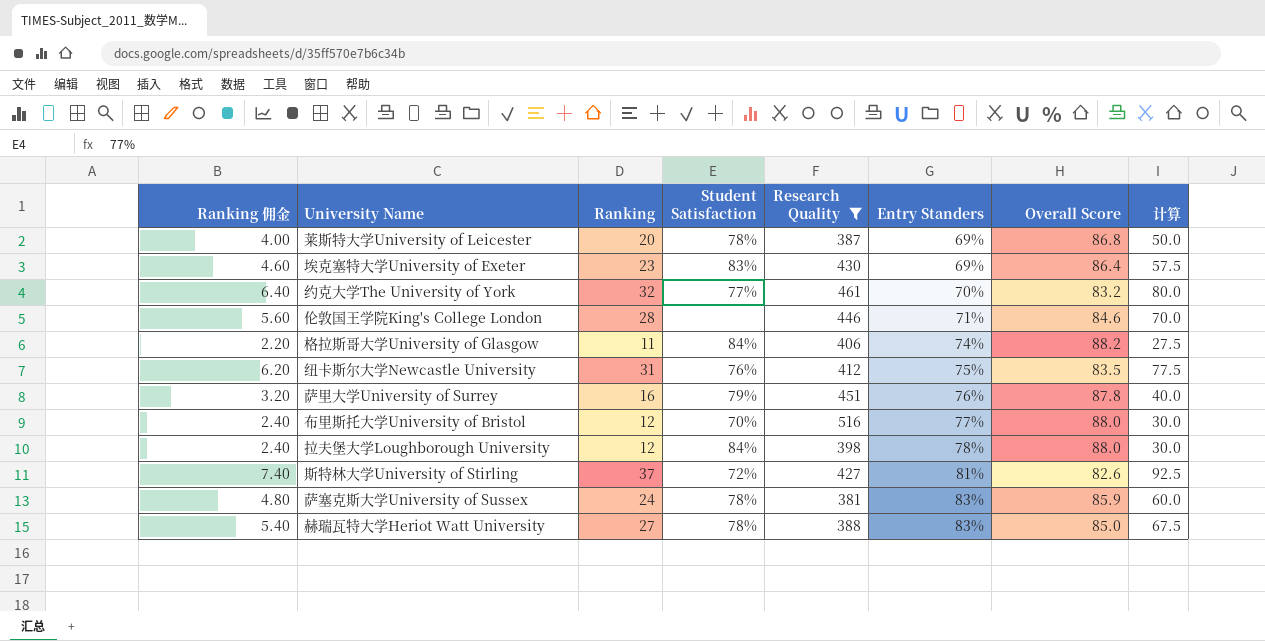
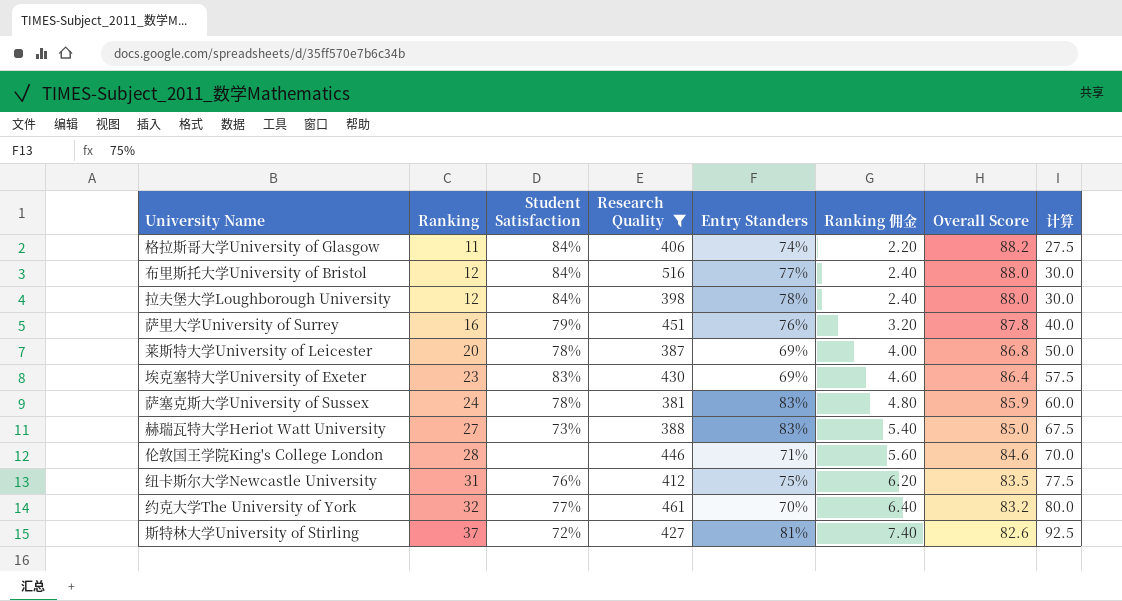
row order: Entry Standers ascending -> Ranking ascending
column Ranking 佣金 | position: 1 -> 6
布里斯托大学University of Bristol | Student Satisfaction: 70% -> 84%
赫瑞瓦特大学Heriot Watt University | Student Satisfaction: 78% -> 73%

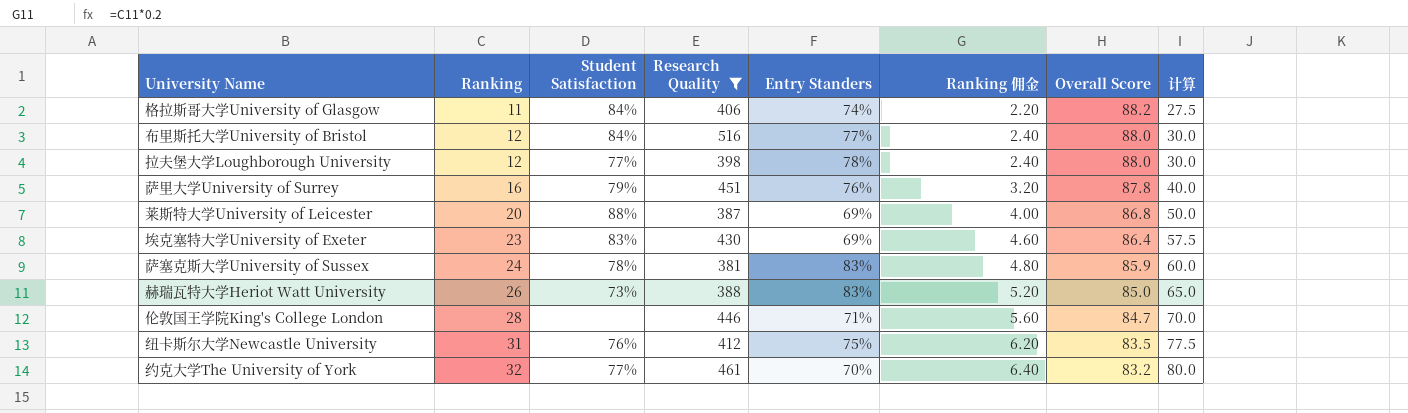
row 斯特林大学University of Stirling: 37 | 72% | 427 | 81% | 7.40 | 82.6 | 92.5 -> none
拉夫堡大学Loughborough University | Student Satisfaction: 84% -> 77%
莱斯特大学University of Leicester | Student Satisfaction: 78% -> 88%
赫瑞瓦特大学Heriot Watt University | Ranking: 27 -> 26
赫瑞瓦特大学Heriot Watt University | Ranking 佣金: 5.40 -> 5.20
赫瑞瓦特大学Heriot Watt University | 计算: 67.5 -> 65.0
伦敦国王学院King's College London | Overall Score: 84.6 -> 84.7

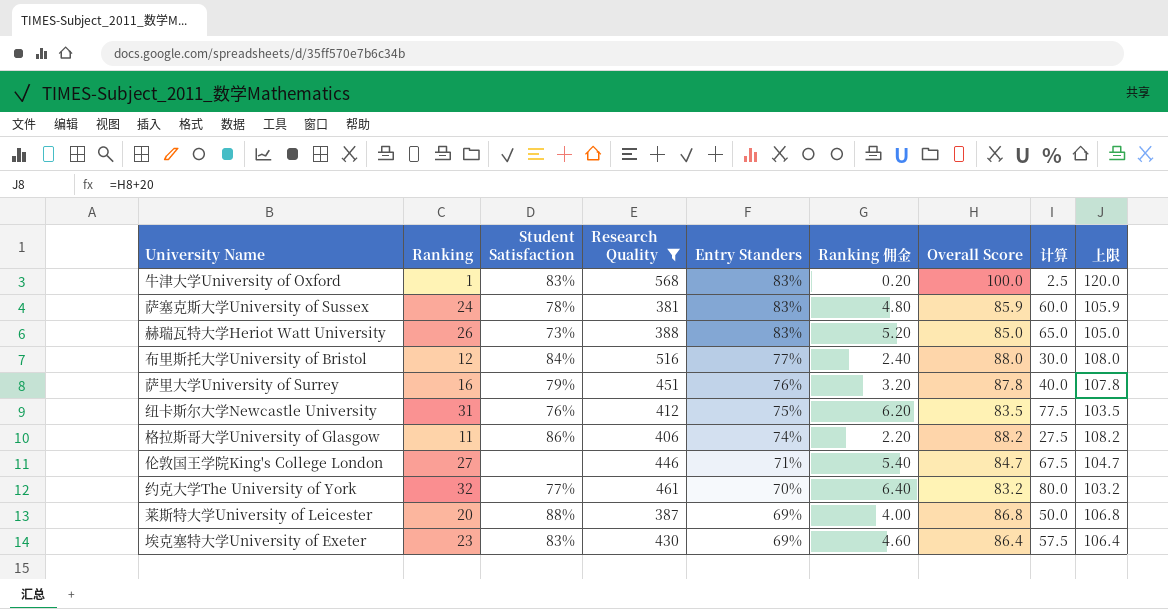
row order: Ranking ascending -> Entry Standers descending
column 上限 | formula: none -> [Overall Score] + 20
row 拉夫堡大学Loughborough University: 12 | 77% | 398 | 78% | 2.40 | 88.0 | 30.0 -> none
row 牛津大学University of Oxford: none -> 1 | 83% | 568 | 83% | 0.20 | 100.0 | 2.5 | 120.0
格拉斯哥大学University of Glasgow | Student Satisfaction: 84% -> 86%
伦敦国王学院King's College London | Ranking: 28 -> 27
伦敦国王学院King's College London | Ranking 佣金: 5.60 -> 5.40
伦敦国王学院King's College London | 计算: 70.0 -> 67.5

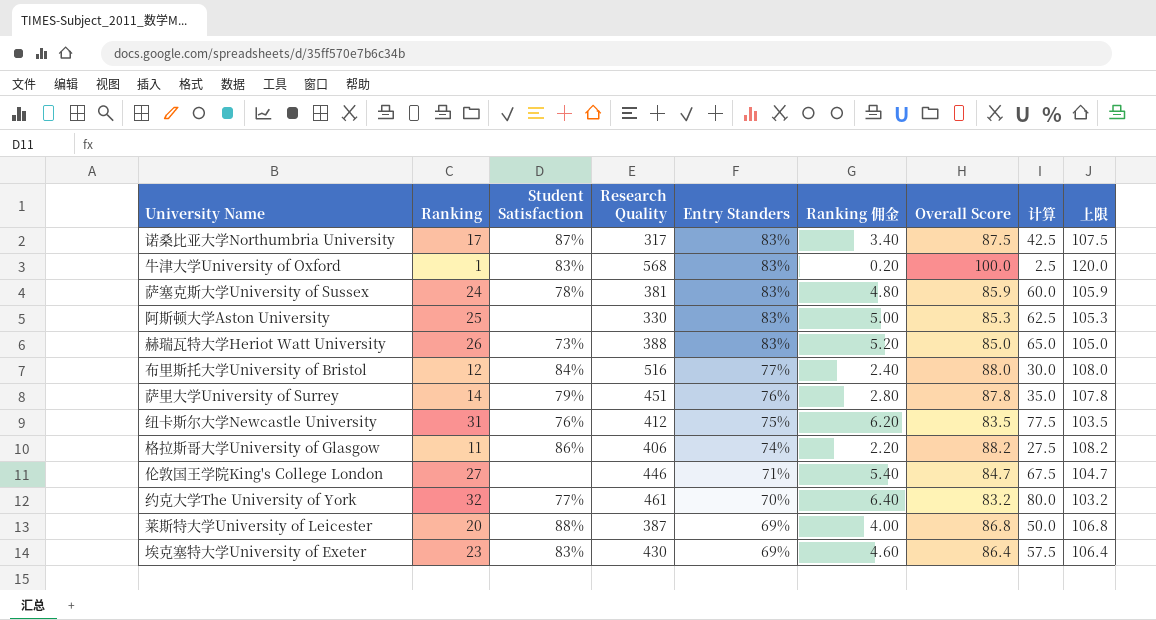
filter: Research Quality >= 381 -> none
萨里大学University of Surrey | Ranking: 16 -> 14
萨里大学University of Surrey | Ranking 佣金: 3.20 -> 2.80
萨里大学University of Surrey | 计算: 40.0 -> 35.0

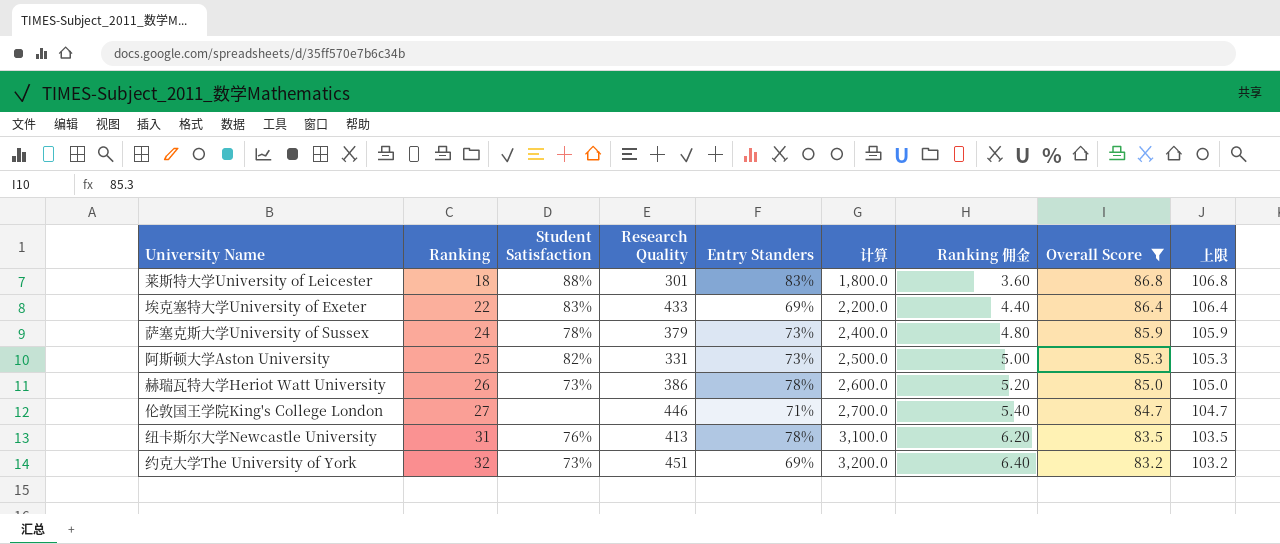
filter: none -> Overall Score <= 86.8
row order: Entry Standers descending -> Ranking ascending
column 计算 | formula: [Ranking] * 2.5 -> [Ranking] * 100
column 计算 | position: 8 -> 6
莱斯特大学University of Leicester | Ranking: 20 -> 18
莱斯特大学University of Leicester | Research Quality: 387 -> 301
莱斯特大学University of Leicester | Entry Standers: 69% -> 83%
莱斯特大学University of Leicester | Ranking 佣金: 4.00 -> 3.60
埃克塞特大学University of Exeter | Ranking: 23 -> 22
埃克塞特大学University of Exeter | Research Quality: 430 -> 433
埃克塞特大学University of Exeter | Ranking 佣金: 4.60 -> 4.40
萨塞克斯大学University of Sussex | Research Quality: 381 -> 379
萨塞克斯大学University of Sussex | Entry Standers: 83% -> 73%
阿斯顿大学Aston University | Student Satisfaction: none -> 82%
阿斯顿大学Aston University | Research Quality: 330 -> 331
阿斯顿大学Aston University | Entry Standers: 83% -> 73%
赫瑞瓦特大学Heriot Watt University | Research Quality: 388 -> 386
赫瑞瓦特大学Heriot Watt University | Entry Standers: 83% -> 78%
纽卡斯尔大学Newcastle University | Research Quality: 412 -> 413
纽卡斯尔大学Newcastle University | Entry Standers: 75% -> 78%
约克大学The University of York | Student Satisfaction: 77% -> 73%
约克大学The University of York | Research Quality: 461 -> 451
约克大学The University of York | Entry Standers: 70% -> 69%

